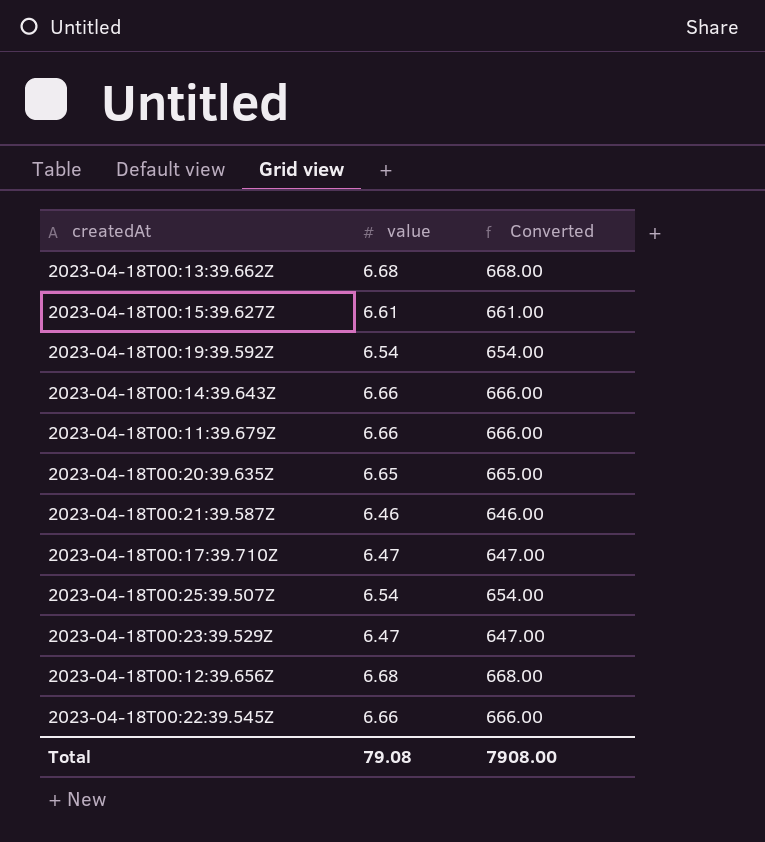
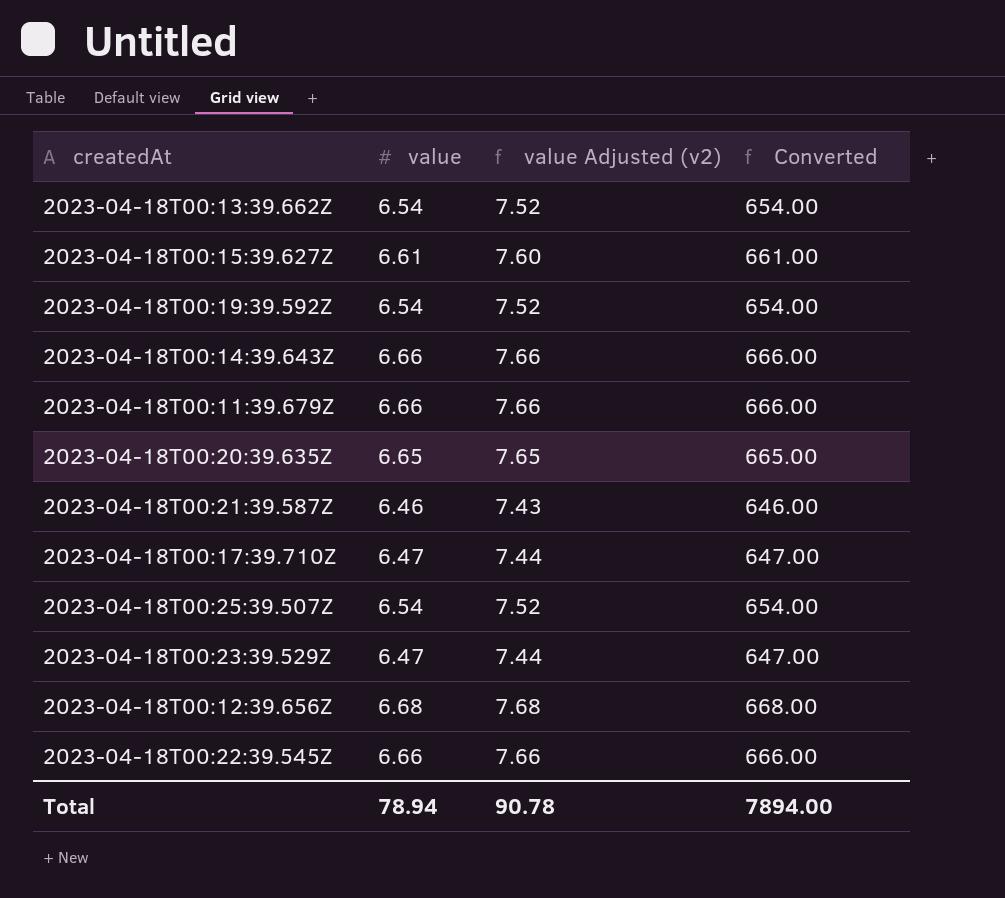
column value Adjusted (v2) | formula: none -> [value] * 1.15
2023-04-18T00:13:39.662Z | value: 6.68 -> 6.54
2023-04-18T00:13:39.662Z | Converted: 668.00 -> 654.00
Total | value: 79.08 -> 78.94
Total | Converted: 7908.00 -> 7894.00

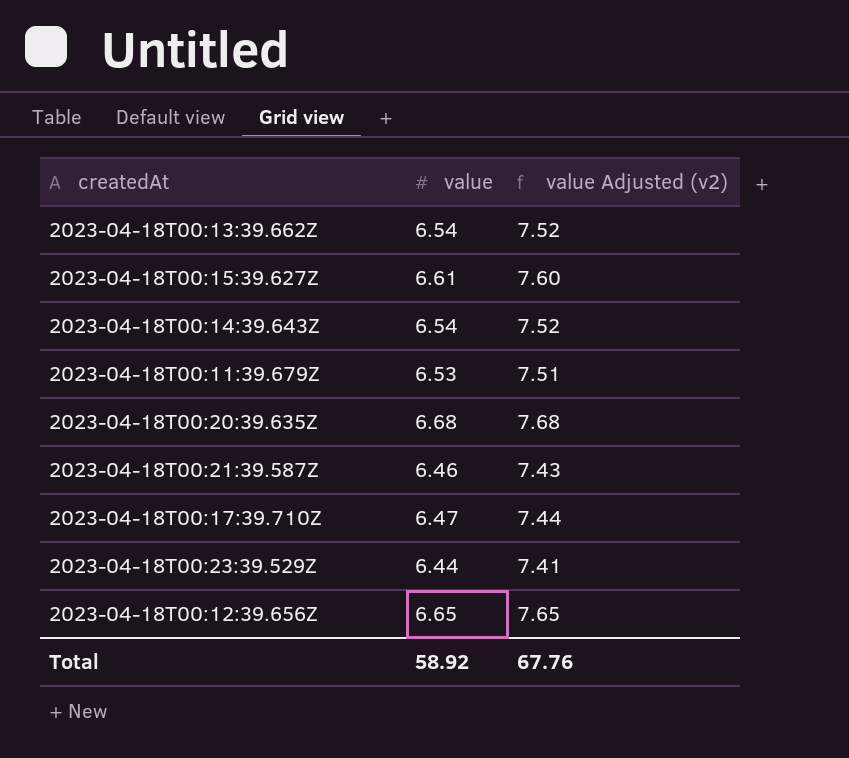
column Converted | formula: [value] * 100 -> none
row 2023-04-18T00:19:39.592Z: 6.54 | 7.52 | 654.00 -> none
row 2023-04-18T00:25:39.507Z: 6.54 | 7.52 | 654.00 -> none
row 2023-04-18T00:22:39.545Z: 6.66 | 7.66 | 666.00 -> none
2023-04-18T00:14:39.643Z | value: 6.66 -> 6.54
2023-04-18T00:14:39.643Z | value Adjusted (v2): 7.66 -> 7.52
2023-04-18T00:11:39.679Z | value: 6.66 -> 6.53
2023-04-18T00:11:39.679Z | value Adjusted (v2): 7.66 -> 7.51
2023-04-18T00:20:39.635Z | value: 6.65 -> 6.68
2023-04-18T00:20:39.635Z | value Adjusted (v2): 7.65 -> 7.68
2023-04-18T00:23:39.529Z | value: 6.47 -> 6.44
2023-04-18T00:23:39.529Z | value Adjusted (v2): 7.44 -> 7.41
2023-04-18T00:12:39.656Z | value: 6.68 -> 6.65
2023-04-18T00:12:39.656Z | value Adjusted (v2): 7.68 -> 7.65
Total | value: 78.94 -> 58.92
Total | value Adjusted (v2): 90.78 -> 67.76

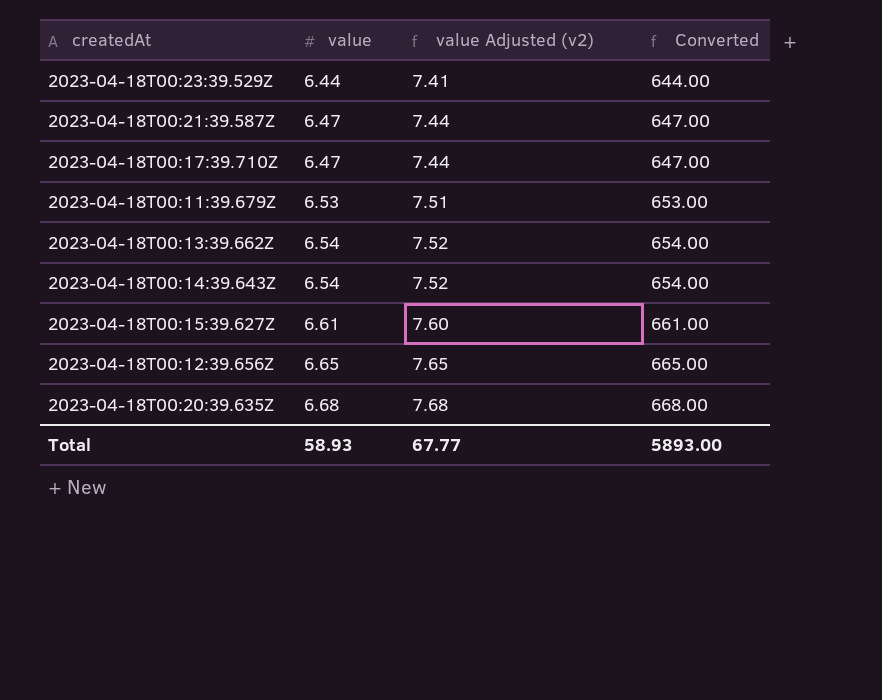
row order: none -> value ascending
column Converted | formula: none -> [value] * 100
2023-04-18T00:21:39.587Z | value: 6.46 -> 6.47
2023-04-18T00:21:39.587Z | value Adjusted (v2): 7.43 -> 7.44
Total | value: 58.92 -> 58.93
Total | value Adjusted (v2): 67.76 -> 67.77

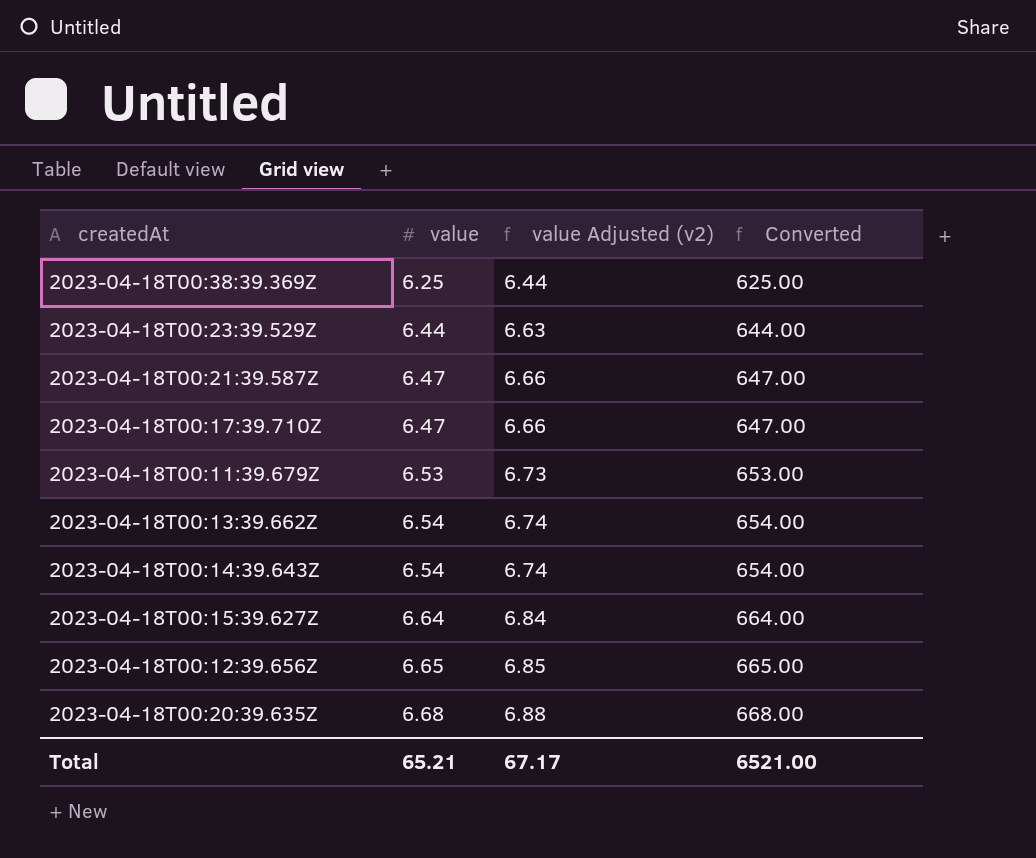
column value Adjusted (v2) | formula: [value] * 1.15 -> [value] * 1.03
row 2023-04-18T00:38:39.369Z: none -> 6.25 | 6.44 | 625.00
2023-04-18T00:15:39.627Z | value: 6.61 -> 6.64
2023-04-18T00:15:39.627Z | Converted: 661.00 -> 664.00
Total | value: 58.93 -> 65.21
Total | value Adjusted (v2): 67.77 -> 67.17
Total | Converted: 5893.00 -> 6521.00

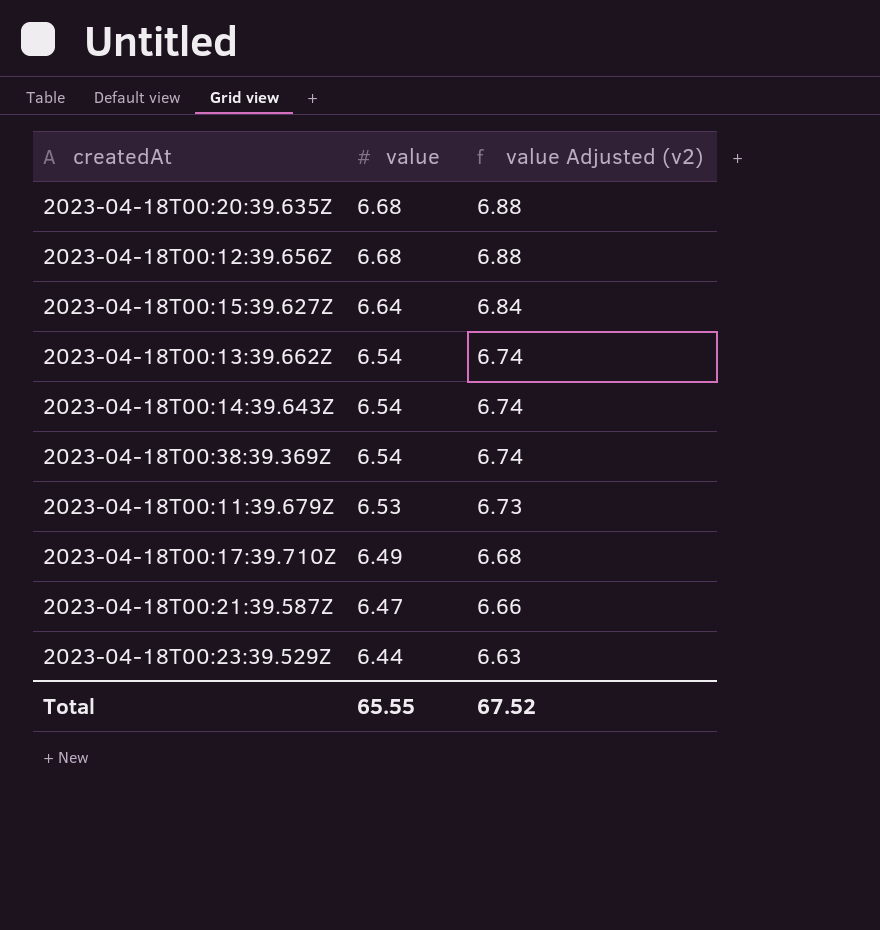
row order: value ascending -> value descending
column Converted | formula: [value] * 100 -> none
2023-04-18T00:12:39.656Z | value: 6.65 -> 6.68
2023-04-18T00:12:39.656Z | value Adjusted (v2): 6.85 -> 6.88
2023-04-18T00:38:39.369Z | value: 6.25 -> 6.54
2023-04-18T00:38:39.369Z | value Adjusted (v2): 6.44 -> 6.74
2023-04-18T00:17:39.710Z | value: 6.47 -> 6.49
2023-04-18T00:17:39.710Z | value Adjusted (v2): 6.66 -> 6.68
Total | value: 65.21 -> 65.55
Total | value Adjusted (v2): 67.17 -> 67.52

